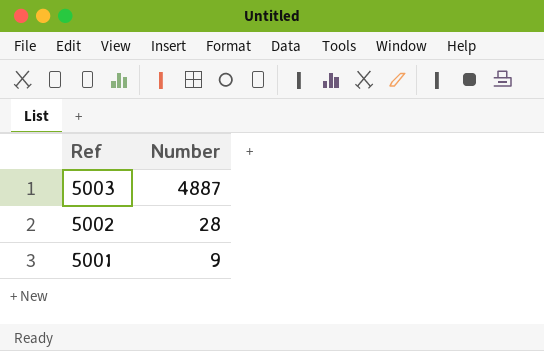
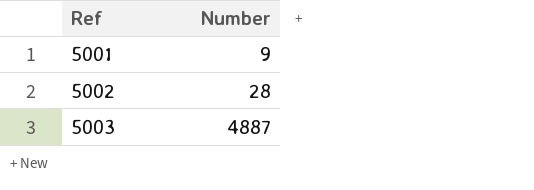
row order: Ref descending -> Ref ascending

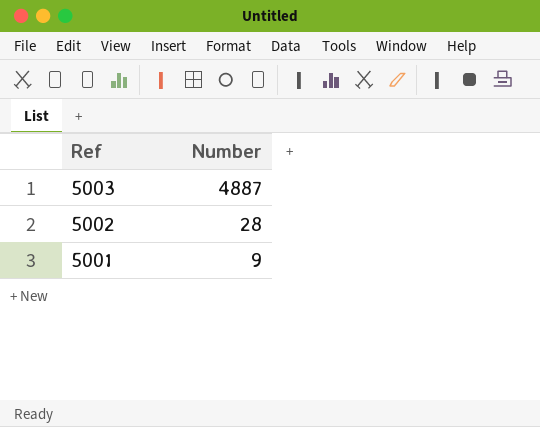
row order: Ref ascending -> Ref descending

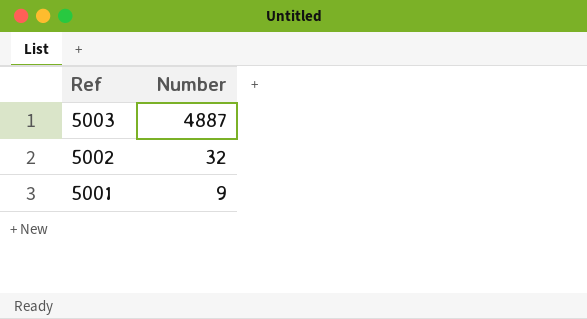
5002 | Number: 28 -> 32

